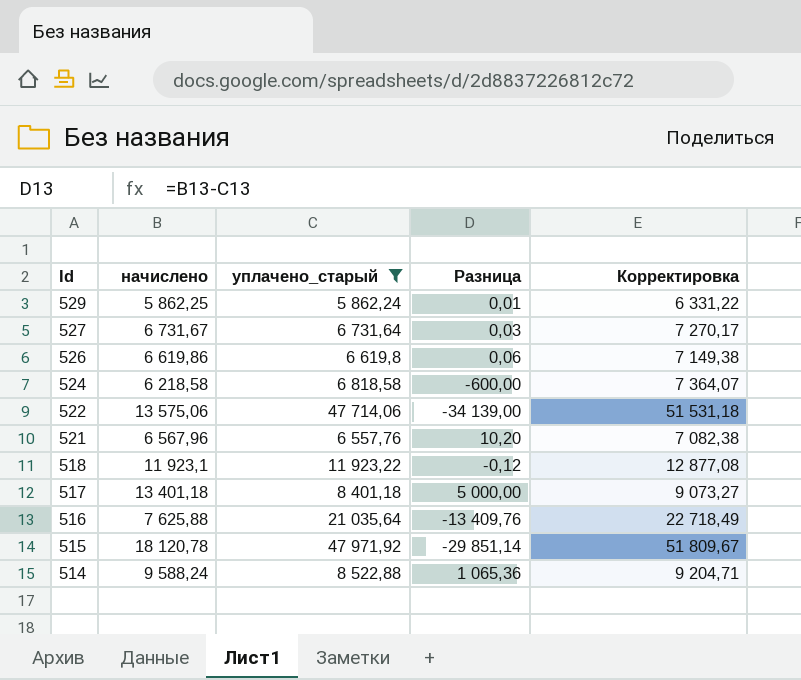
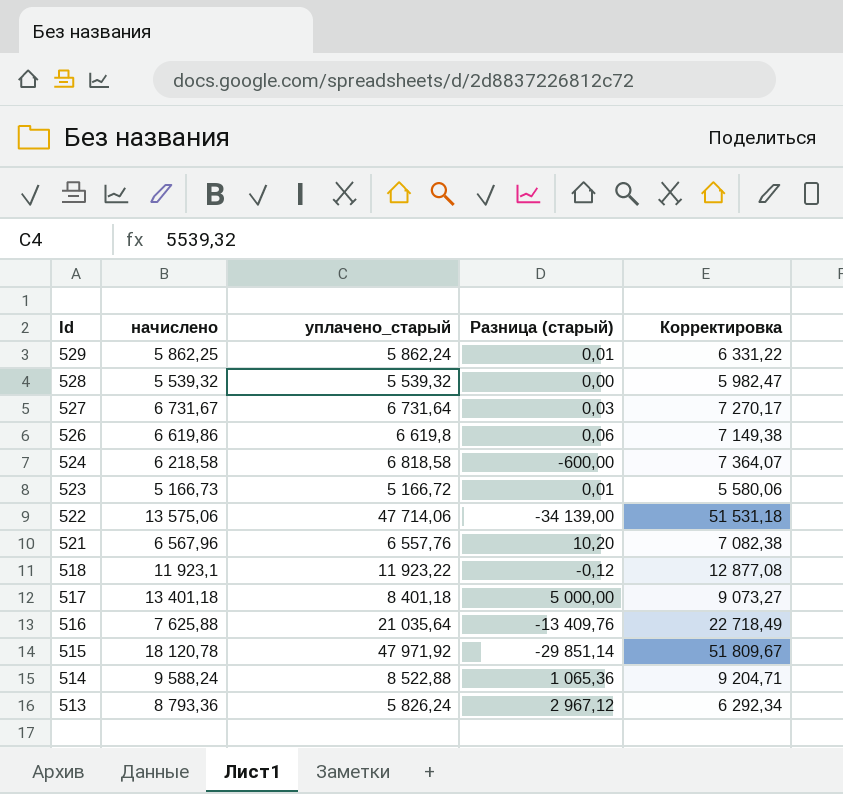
filter: уплачено_старый >= 5 862,24 -> none
column name: Разница -> Разница (старый)

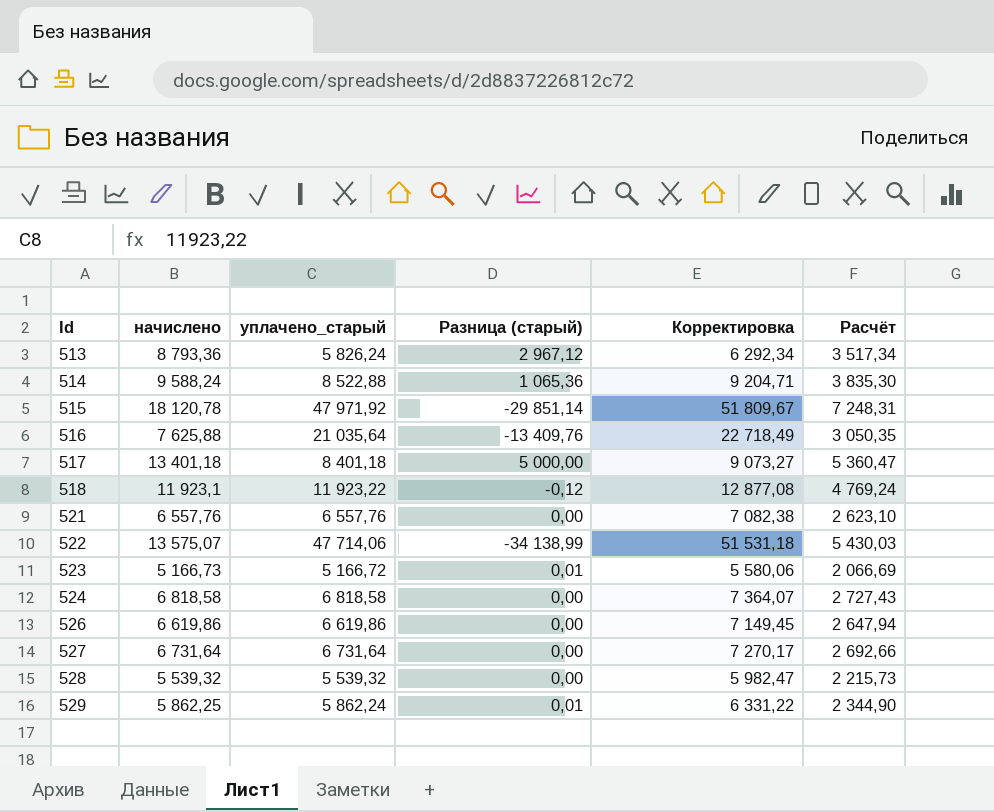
row order: Id descending -> Id ascending
column Расчёт | formula: none -> [начислено] * 0,4
521 | начислено: 6 567,96 -> 6 557,76
521 | Разница (старый): 10,20 -> 0,00
522 | начислено: 13 575,06 -> 13 575,07
522 | Разница (старый): -34 139,00 -> -34 138,99
524 | начислено: 6 218,58 -> 6 818,58
524 | Разница (старый): -600,00 -> 0,00
526 | уплачено_старый: 6 619,8 -> 6 619,86
526 | Разница (старый): 0,06 -> 0,00
526 | Корректировка: 7 149,38 -> 7 149,45
527 | начислено: 6 731,67 -> 6 731,64
527 | Разница (старый): 0,03 -> 0,00

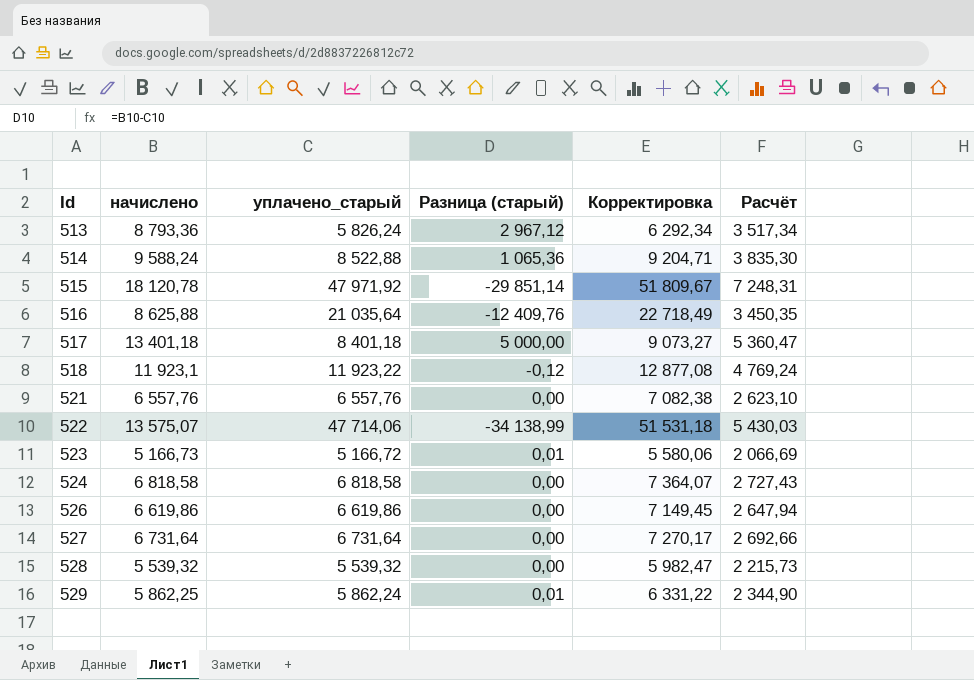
516 | начислено: 7 625,88 -> 8 625,88
516 | Разница (старый): -13 409,76 -> -12 409,76
516 | Расчёт: 3 050,35 -> 3 450,35

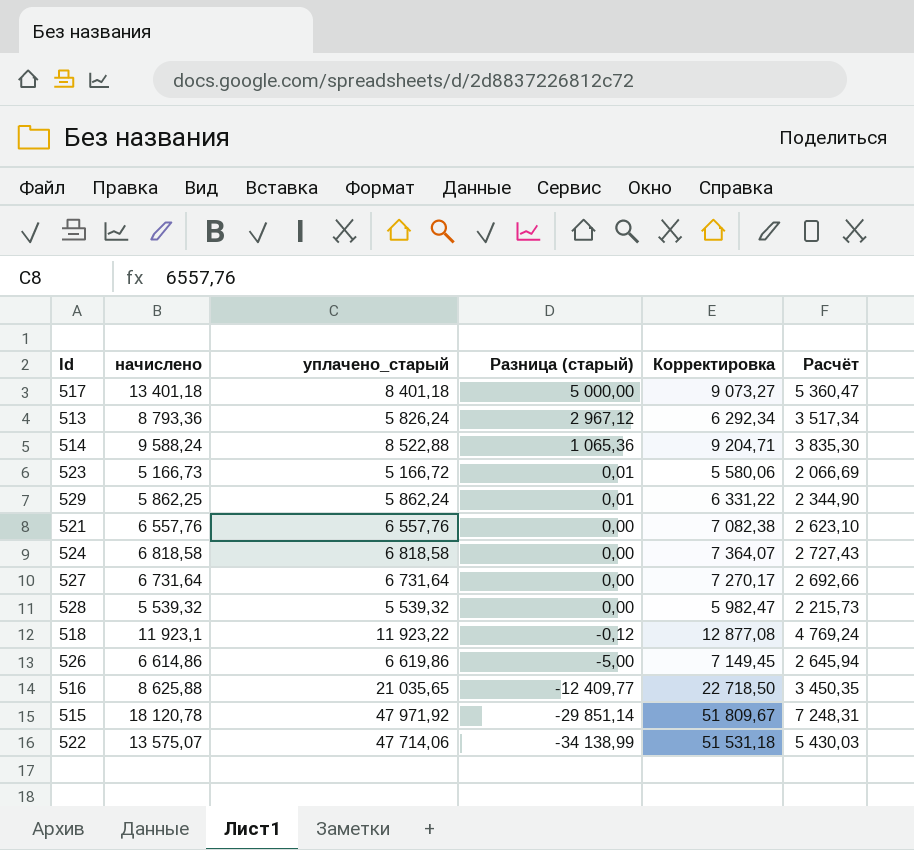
row order: Id ascending -> Разница (старый) descending
526 | начислено: 6 619,86 -> 6 614,86
526 | Разница (старый): 0,00 -> -5,00
526 | Расчёт: 2 647,94 -> 2 645,94
516 | уплачено_старый: 21 035,64 -> 21 035,65
516 | Разница (старый): -12 409,76 -> -12 409,77
516 | Корректировка: 22 718,49 -> 22 718,50

